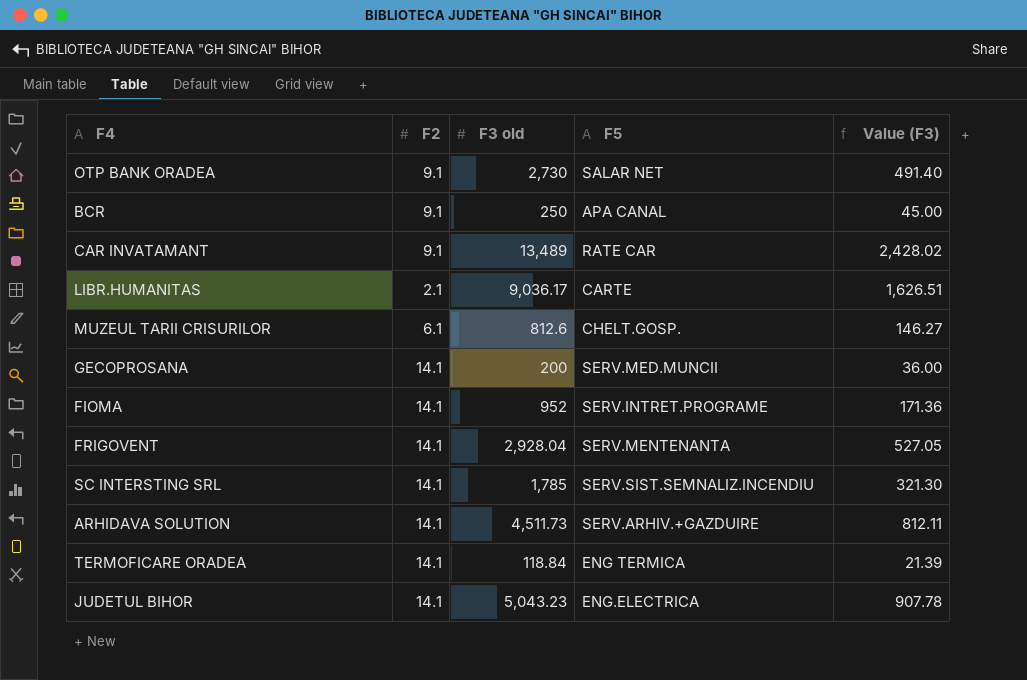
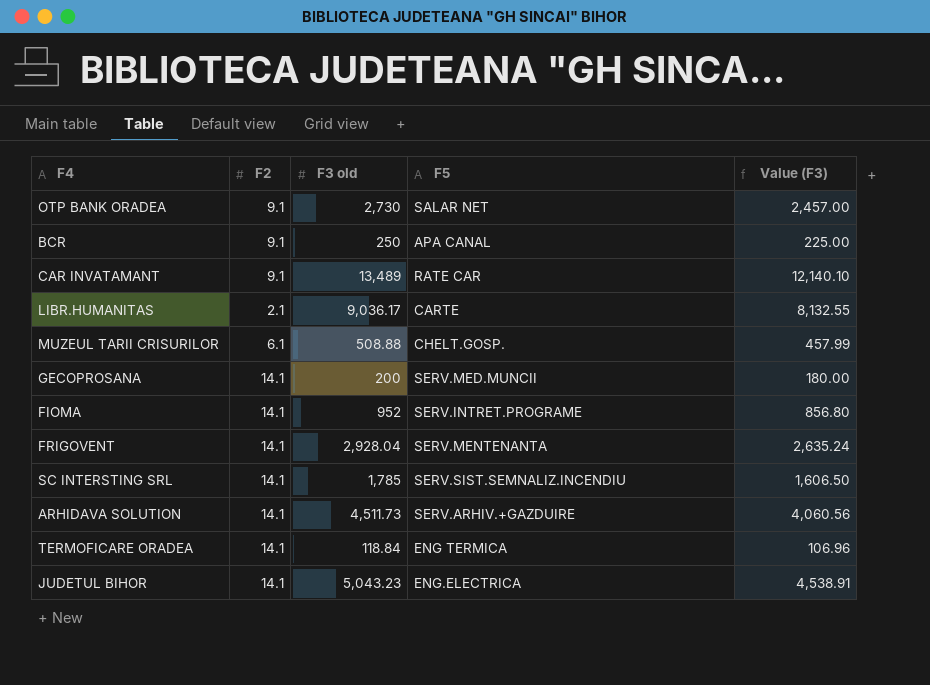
column Value (F3) | formula: [F3 old] * 0.18 -> [F3 old] * 0.9
MUZEUL TARII CRISURILOR | F3 old: 812.6 -> 508.88

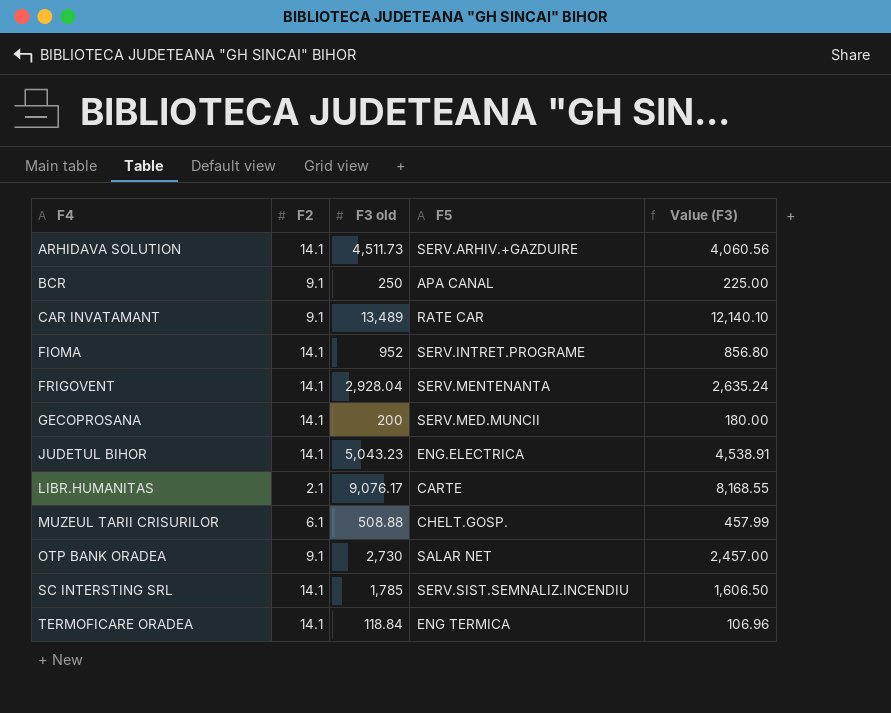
row order: none -> F4 ascending
LIBR.HUMANITAS | F3 old: 9,036.17 -> 9,076.17
LIBR.HUMANITAS | Value (F3): 8,132.55 -> 8,168.55

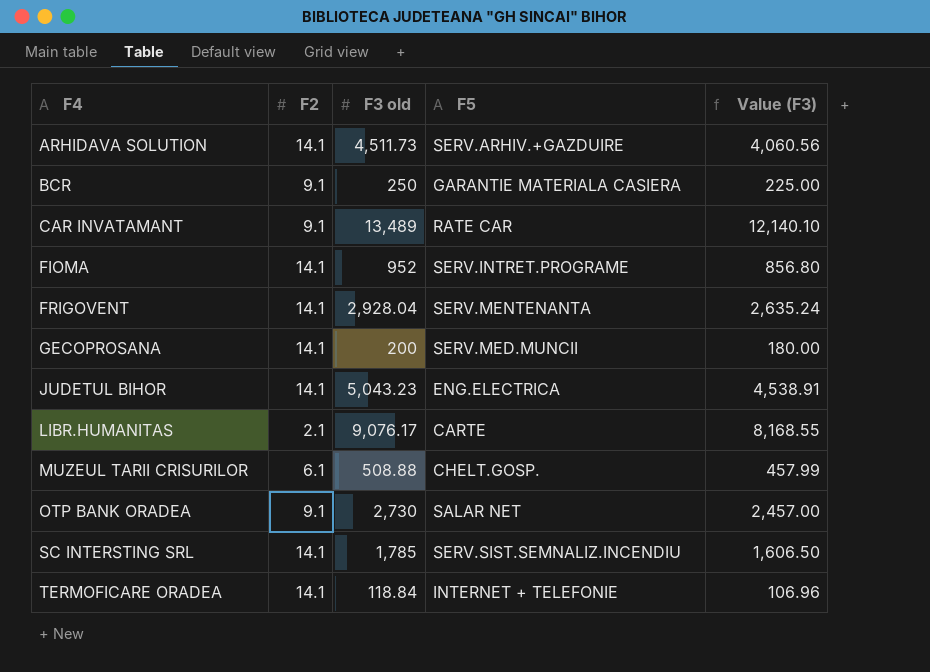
BCR | F5: APA CANAL -> GARANTIE MATERIALA CASIERA
TERMOFICARE ORADEA | F5: ENG TERMICA -> INTERNET + TELEFONIE

